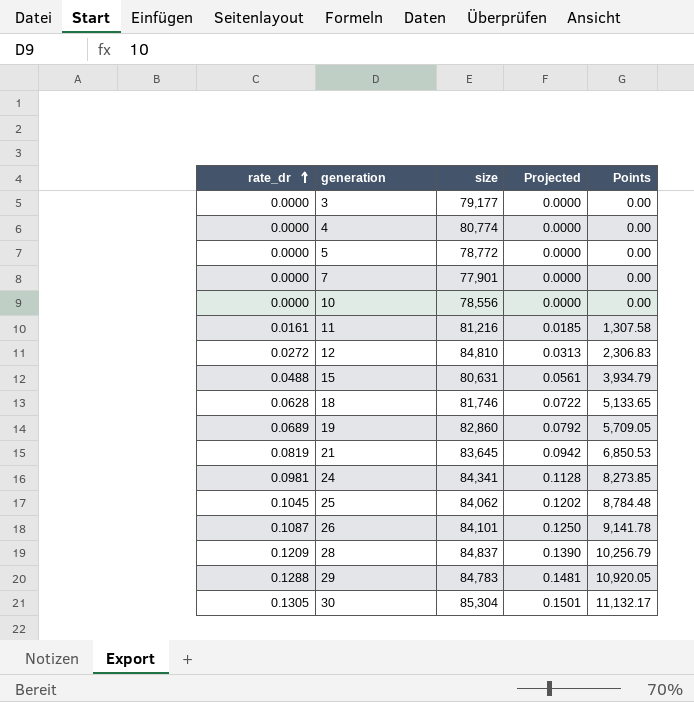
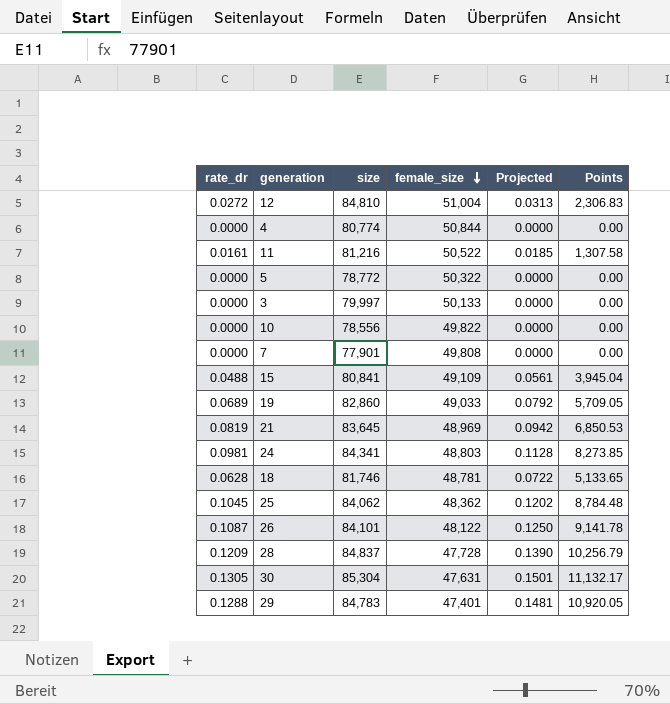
row order: rate_dr ascending -> female_size descending
column female_size | position: none -> 4
3 | size: 79,177 -> 79,997
15 | size: 80,631 -> 80,841
15 | Points: 3,934.79 -> 3,945.04

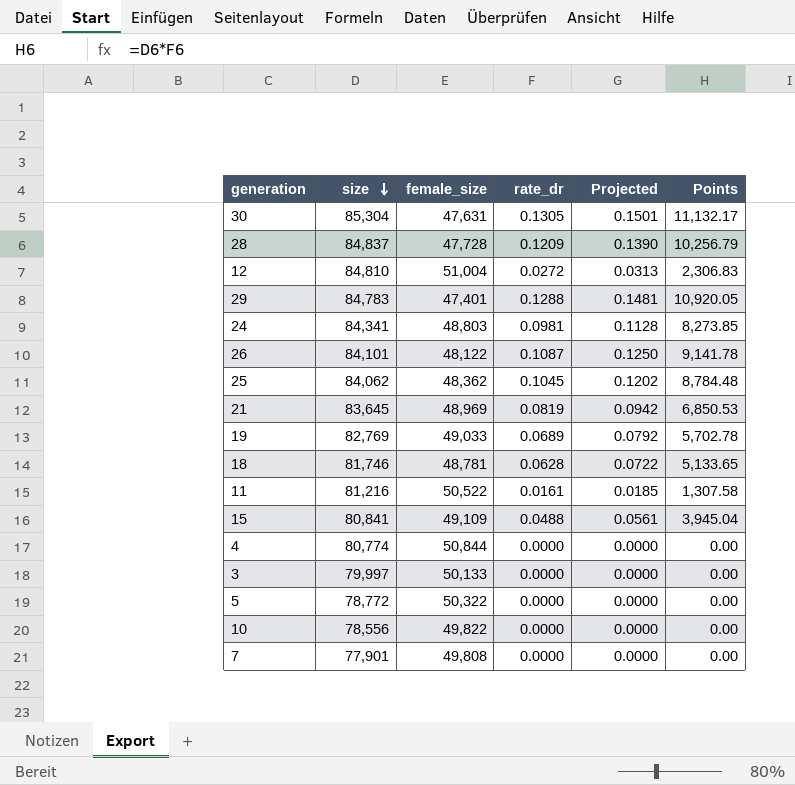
row order: female_size descending -> size descending
column rate_dr | position: 1 -> 4
19 | size: 82,860 -> 82,769
19 | Points: 5,709.05 -> 5,702.78

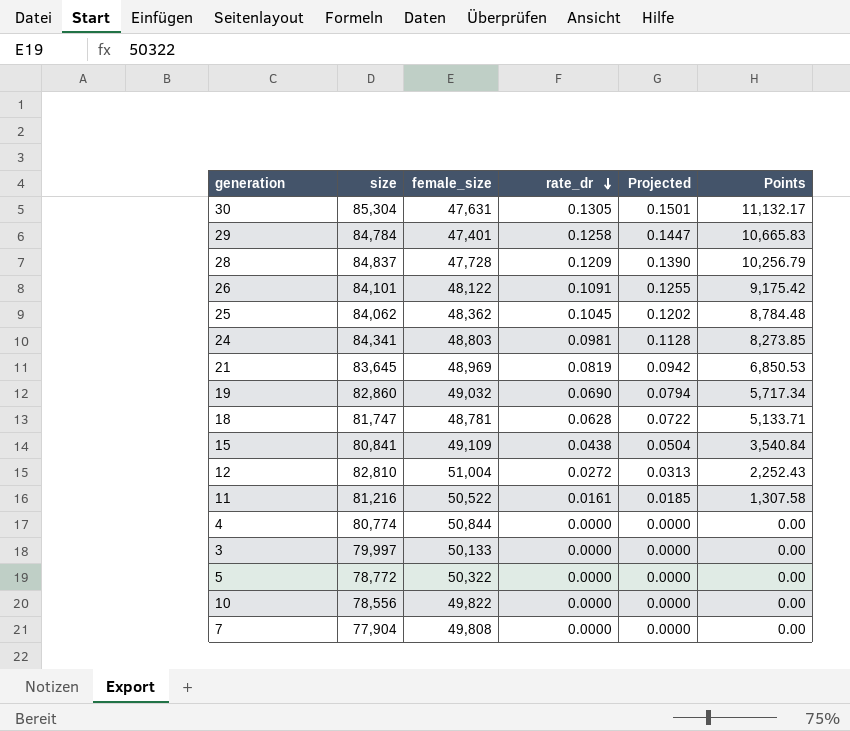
row order: size descending -> rate_dr descending
29 | size: 84,783 -> 84,784
29 | rate_dr: 0.1288 -> 0.1258
29 | Projected: 0.1481 -> 0.1447
29 | Points: 10,920.05 -> 10,665.83
26 | rate_dr: 0.1087 -> 0.1091
26 | Projected: 0.1250 -> 0.1255
26 | Points: 9,141.78 -> 9,175.42
19 | size: 82,769 -> 82,860
19 | female_size: 49,033 -> 49,032
19 | rate_dr: 0.0689 -> 0.0690
19 | Projected: 0.0792 -> 0.0794
19 | Points: 5,702.78 -> 5,717.34
18 | size: 81,746 -> 81,747
18 | Points: 5,133.65 -> 5,133.71
15 | rate_dr: 0.0488 -> 0.0438
15 | Projected: 0.0561 -> 0.0504
15 | Points: 3,945.04 -> 3,540.84
12 | size: 84,810 -> 82,810
12 | Points: 2,306.83 -> 2,252.43
7 | size: 77,901 -> 77,904

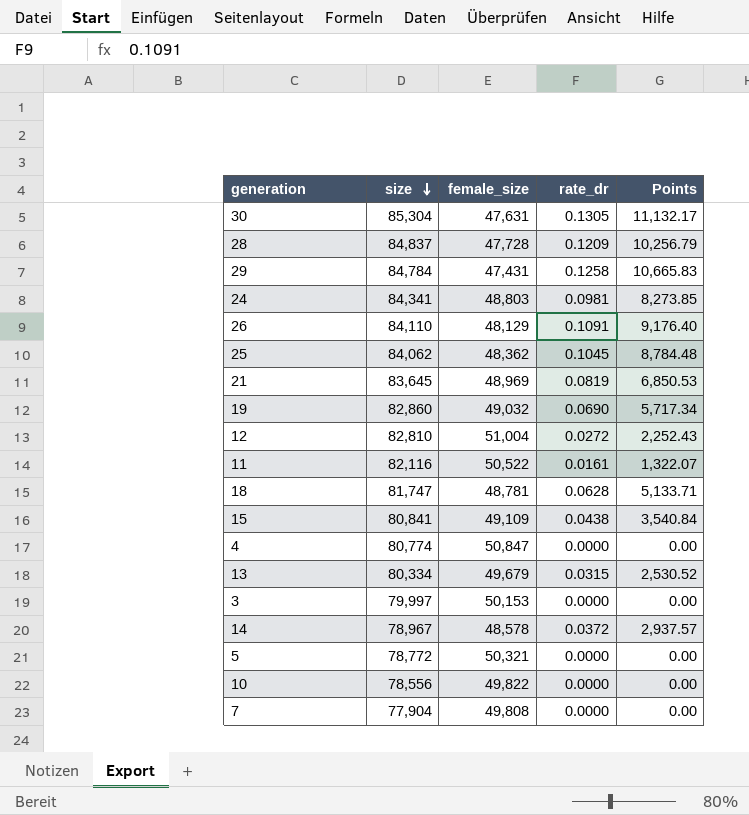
row order: rate_dr descending -> size descending
column Projected | formula: [rate_dr] * 1.15 -> none
29 | female_size: 47,401 -> 47,431
26 | size: 84,101 -> 84,110
26 | female_size: 48,122 -> 48,129
26 | Points: 9,175.42 -> 9,176.40
11 | size: 81,216 -> 82,116
11 | Points: 1,307.58 -> 1,322.07
4 | female_size: 50,844 -> 50,847
row 13: none -> 80,334 | 49,679 | 0.0315 | 2,530.52
3 | female_size: 50,133 -> 50,153
row 14: none -> 78,967 | 48,578 | 0.0372 | 2,937.57
5 | female_size: 50,322 -> 50,321

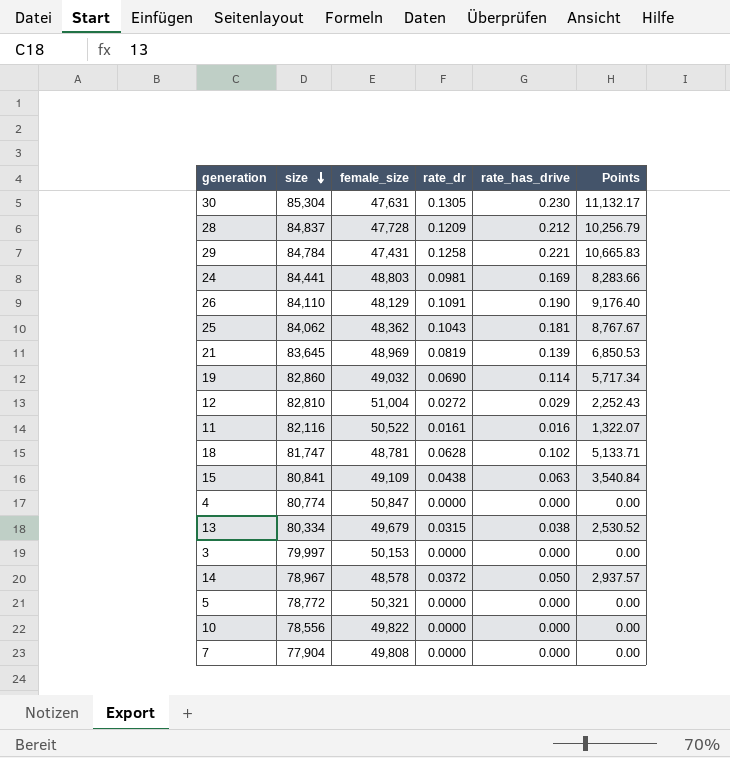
column rate_has_drive | position: none -> 5
24 | size: 84,341 -> 84,441
24 | Points: 8,273.85 -> 8,283.66
25 | rate_dr: 0.1045 -> 0.1043
25 | Points: 8,784.48 -> 8,767.67

